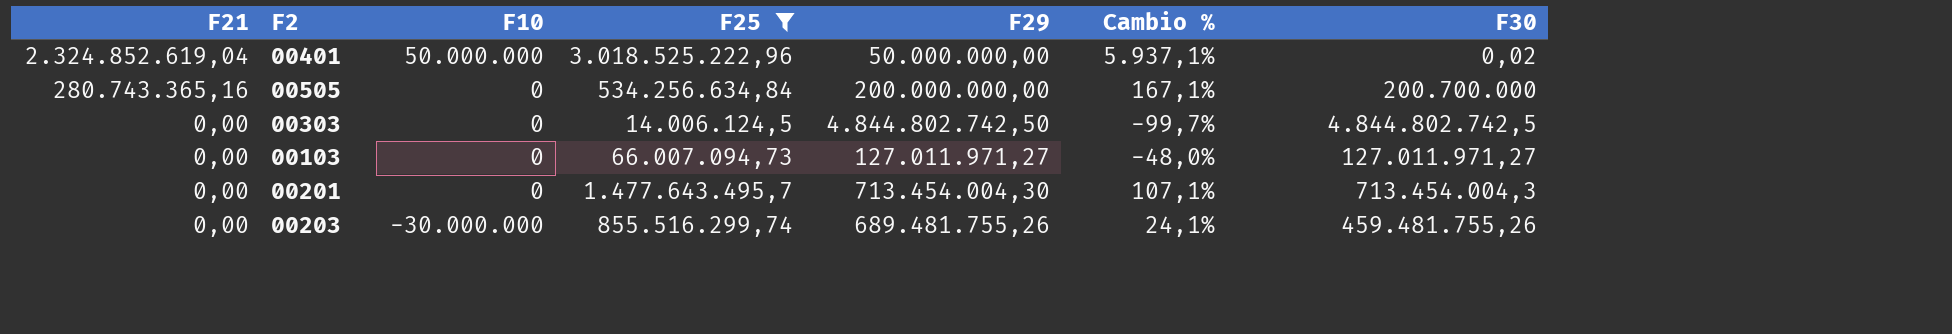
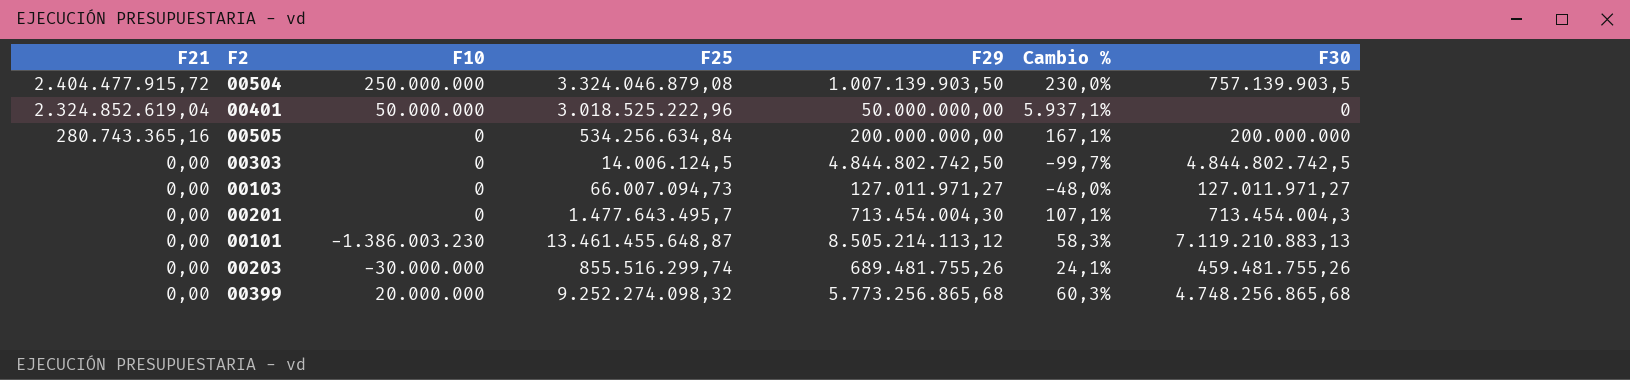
filter: F25 <= 3.018.525.222,96 -> none
00401 | F30: 0,02 -> 0
00505 | F30: 200.700.000 -> 200.000.000

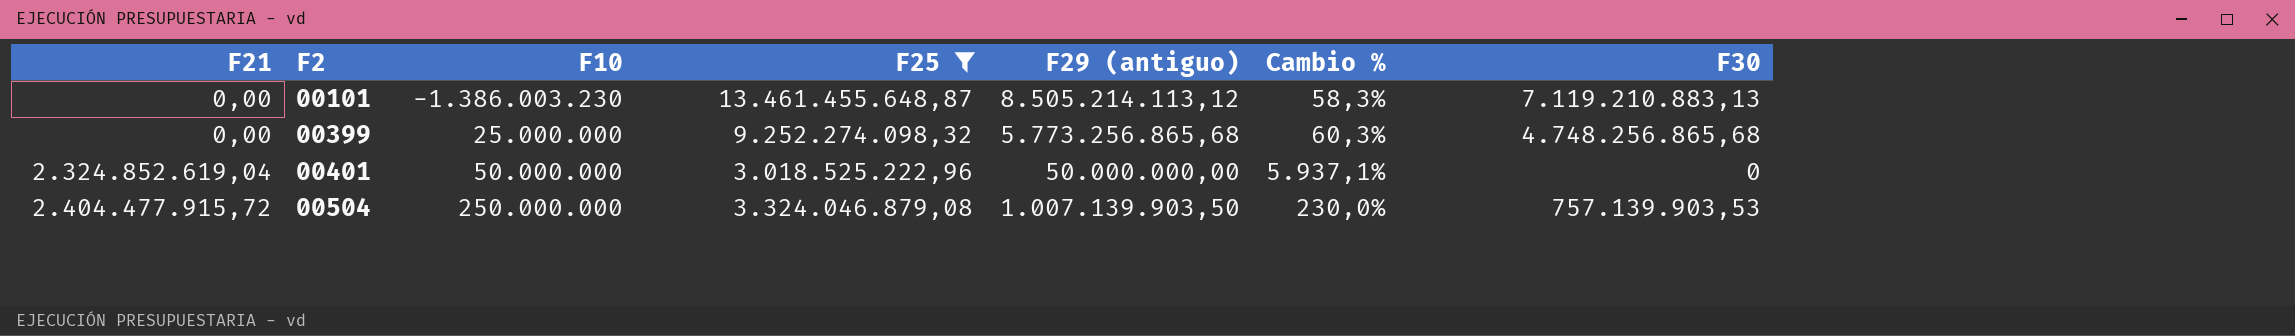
filter: none -> F25 >= 3.018.525.222,96
row order: F21 descending -> F21 ascending
column name: F29 -> F29 (antiguo)
00399 | F10: 20.000.000 -> 25.000.000
00504 | F30: 757.139.903,5 -> 757.139.903,53

